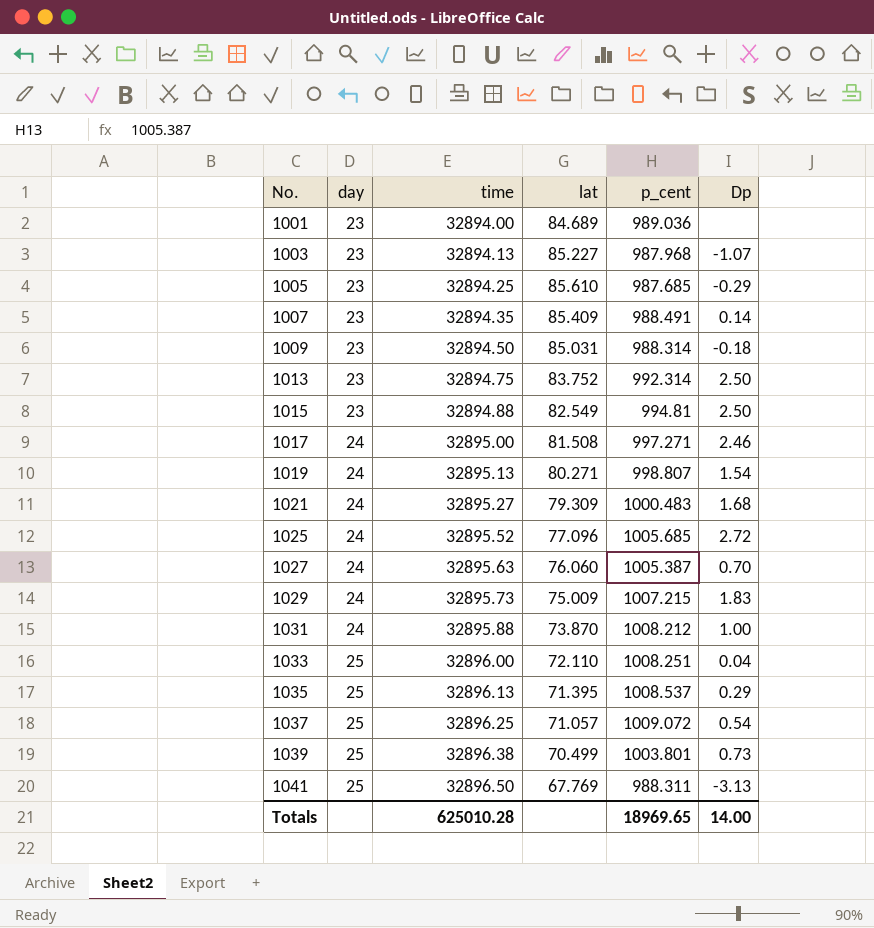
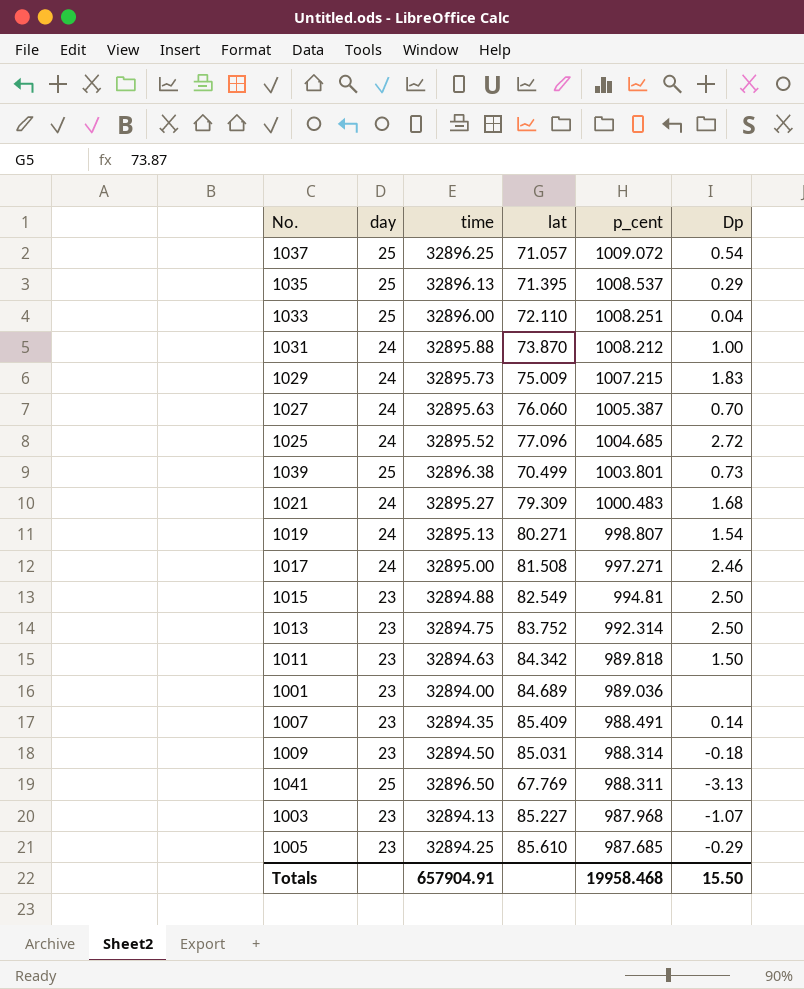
row order: No. ascending -> p_cent descending
1025 | p_cent: 1005.685 -> 1004.685
row 1011: none -> 23 | 32894.63 | 84.342 | 989.818 | 1.50
Totals | time: 625010.28 -> 657904.91
Totals | p_cent: 18969.65 -> 19958.468
Totals | Dp: 14.00 -> 15.50

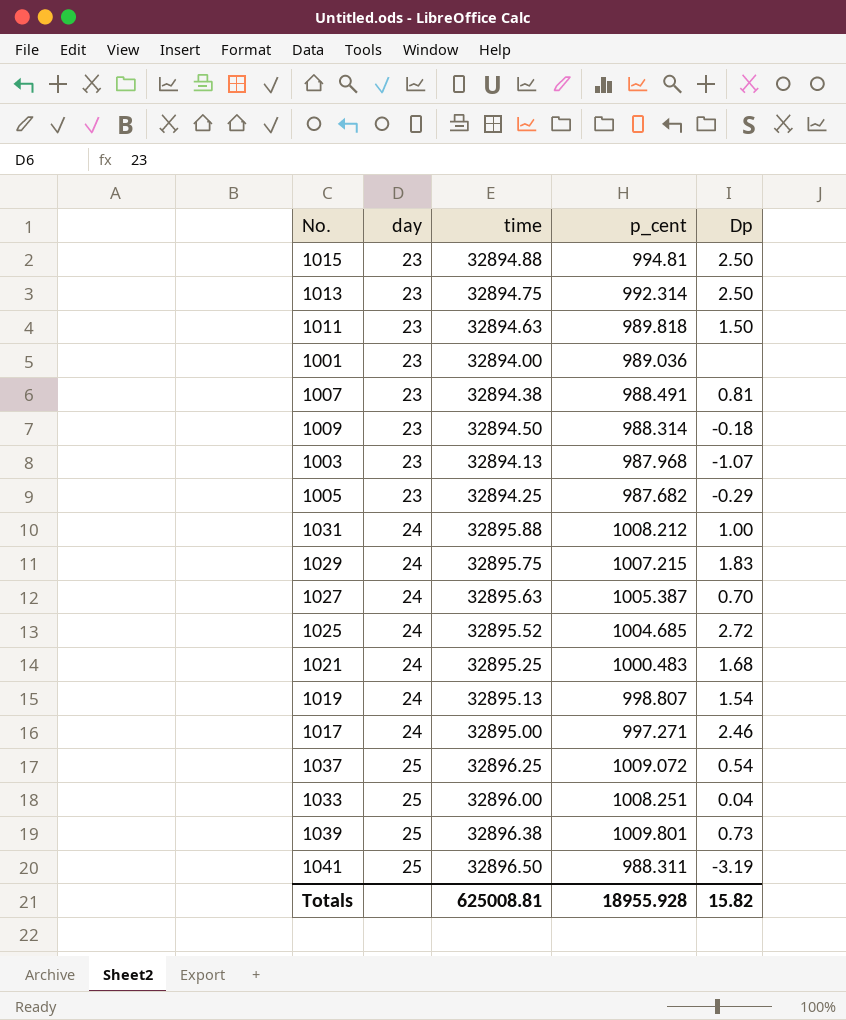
row order: p_cent descending -> day ascending
column lat | position: 4 -> none
row 1035: 25 | 32896.13 | 71.395 | 1008.537 | 0.29 -> none
1007 | time: 32894.35 -> 32894.38
1007 | Dp: 0.14 -> 0.81
1005 | p_cent: 987.685 -> 987.682
1029 | time: 32895.73 -> 32895.75
1021 | time: 32895.27 -> 32895.25
1039 | p_cent: 1003.801 -> 1009.801
1041 | Dp: -3.13 -> -3.19
Totals | time: 657904.91 -> 625008.81
Totals | p_cent: 19958.468 -> 18955.928
Totals | Dp: 15.50 -> 15.82

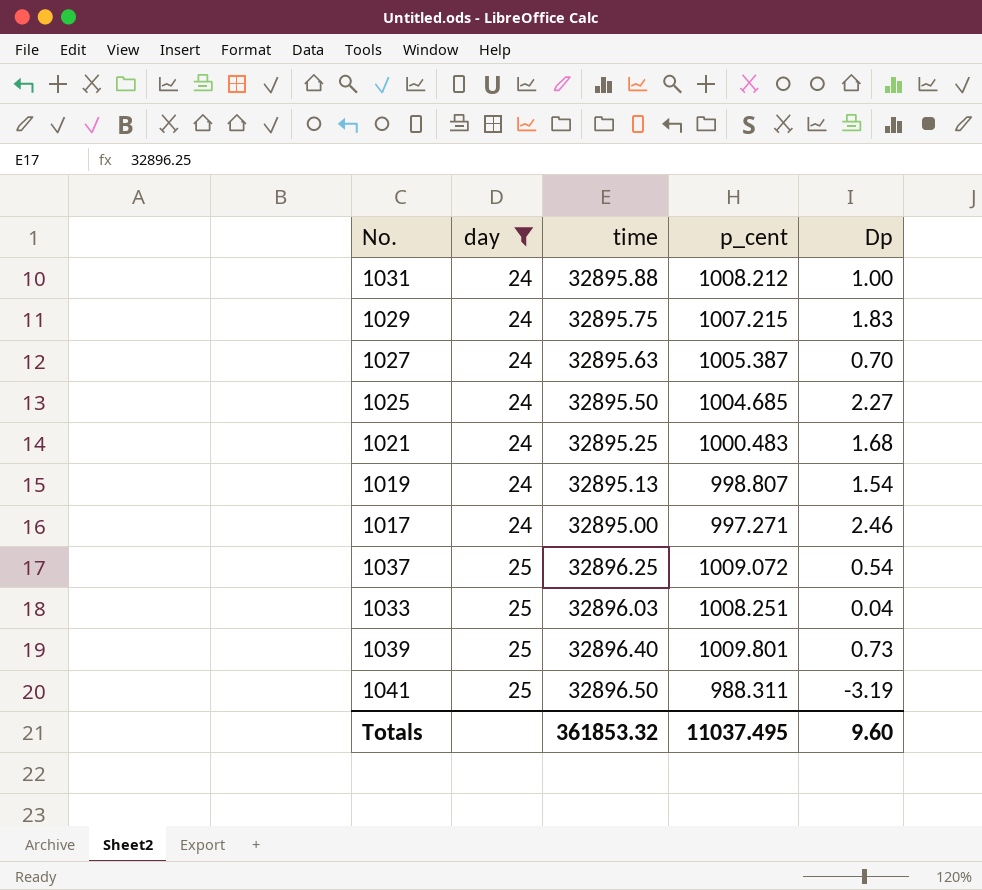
filter: none -> day != 23
1025 | time: 32895.52 -> 32895.50
1025 | Dp: 2.72 -> 2.27
1033 | time: 32896.00 -> 32896.03
1039 | time: 32896.38 -> 32896.40
Totals | time: 625008.81 -> 361853.32
Totals | p_cent: 18955.928 -> 11037.495
Totals | Dp: 15.82 -> 9.60

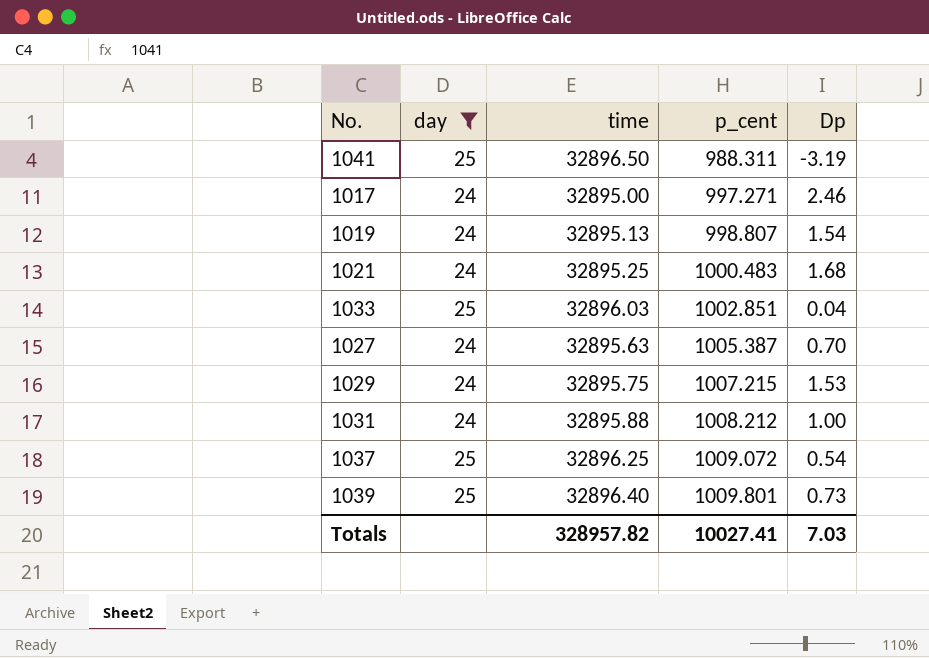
row order: day ascending -> p_cent ascending
row 1025: 24 | 32895.50 | 1004.685 | 2.27 -> none
1033 | p_cent: 1008.251 -> 1002.851
1029 | Dp: 1.83 -> 1.53
Totals | time: 361853.32 -> 328957.82
Totals | p_cent: 11037.495 -> 10027.41
Totals | Dp: 9.60 -> 7.03

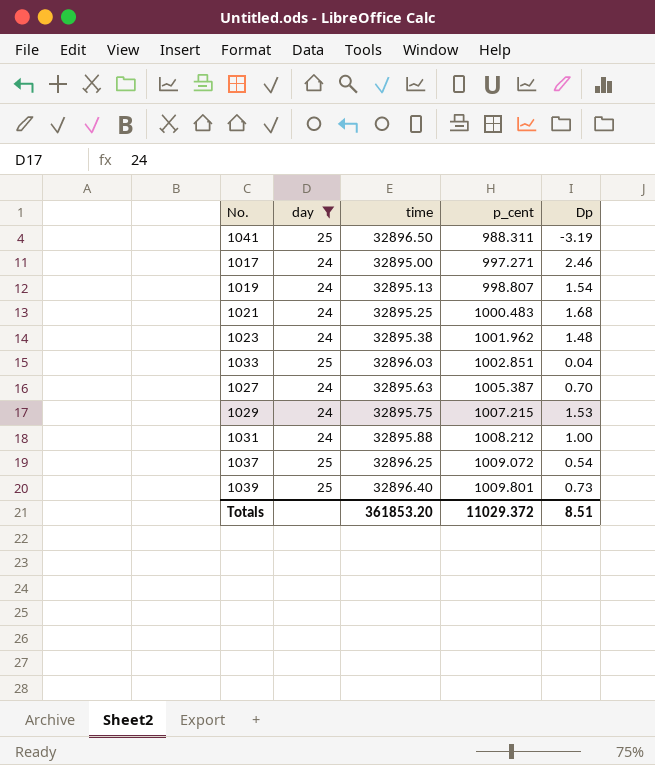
row 1023: none -> 24 | 32895.38 | 1001.962 | 1.48
Totals | time: 328957.82 -> 361853.20
Totals | p_cent: 10027.41 -> 11029.372
Totals | Dp: 7.03 -> 8.51

